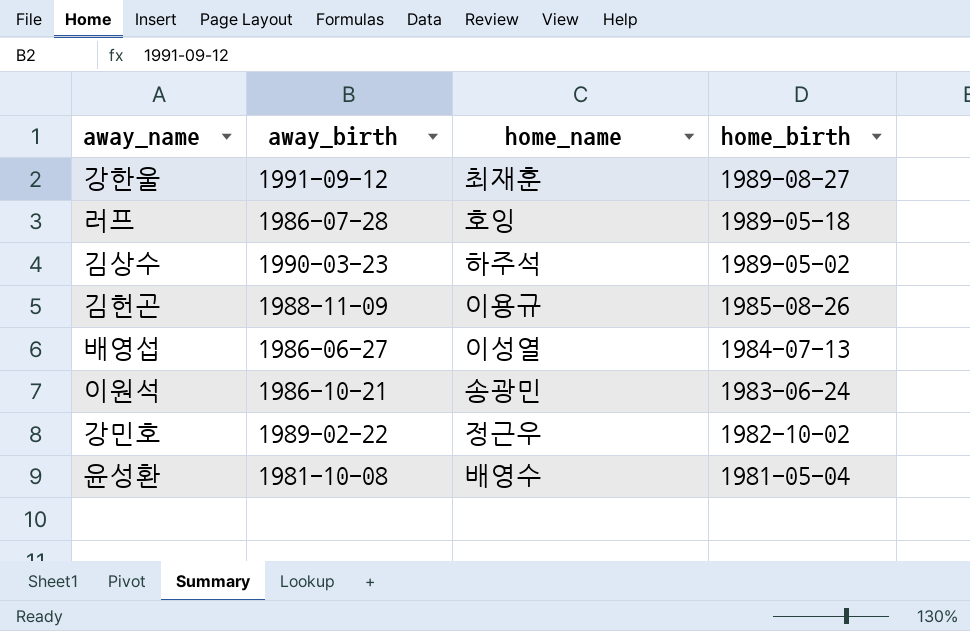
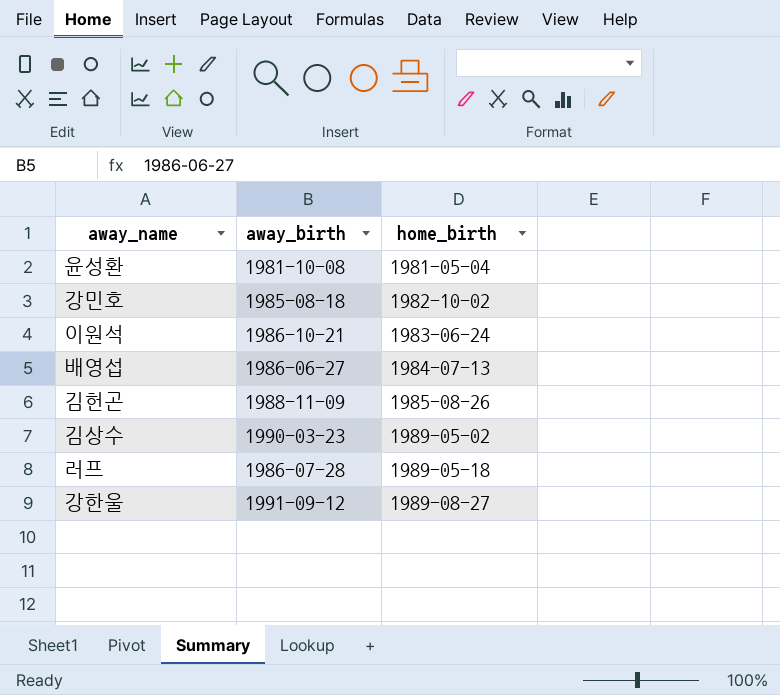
row order: home_birth descending -> home_birth ascending
column home_name | position: 3 -> none
강민호 | away_birth: 1989-02-22 -> 1985-08-18

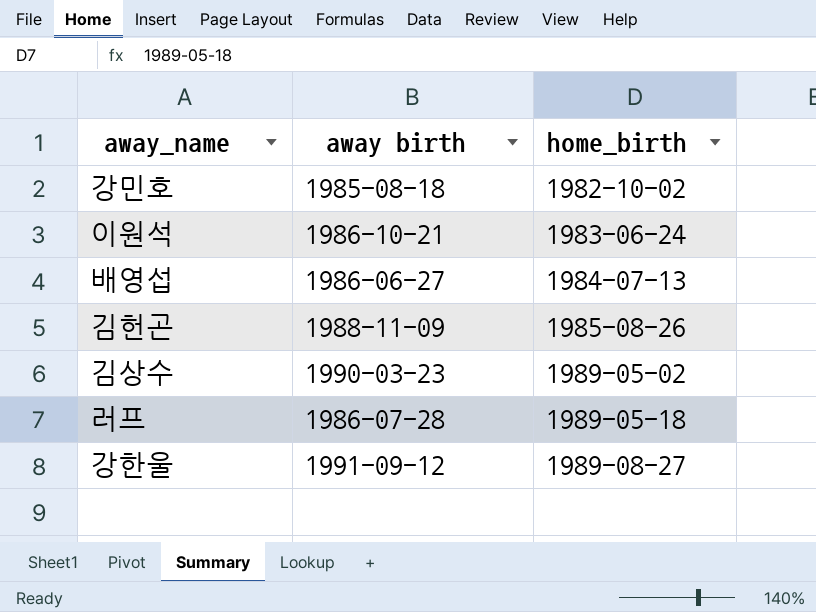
column name: away_birth -> away birth
row 윤성환: 1981-10-08 | 1981-05-04 -> none

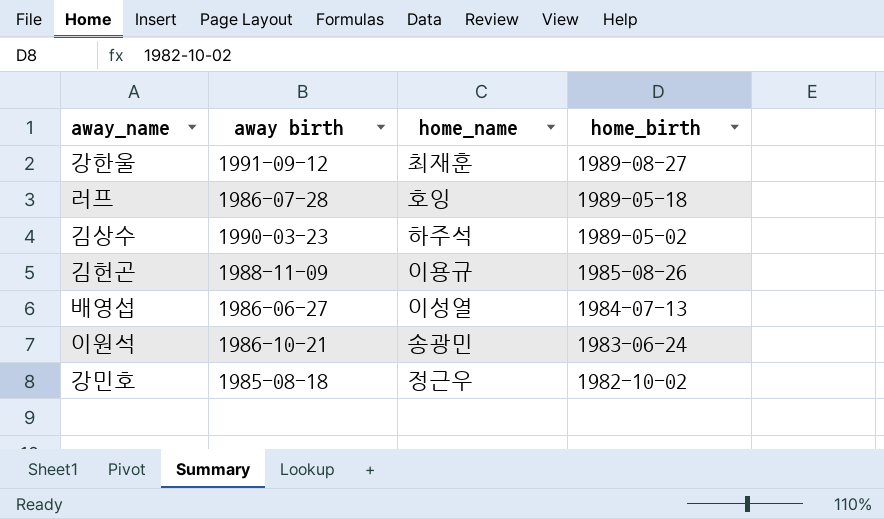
row order: home_birth ascending -> home_birth descending
column home_name | position: none -> 3

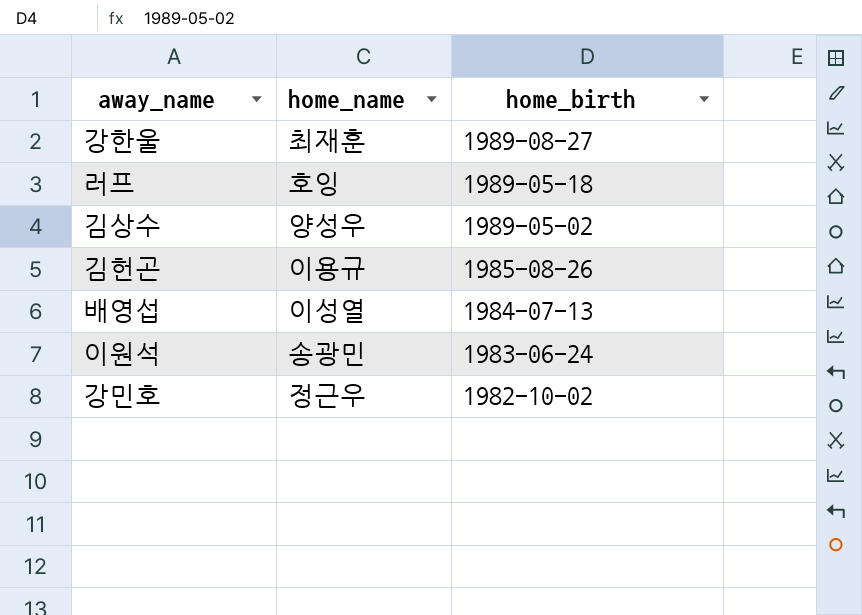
column away birth | position: 2 -> none
김상수 | home_name: 하주석 -> 양성우

